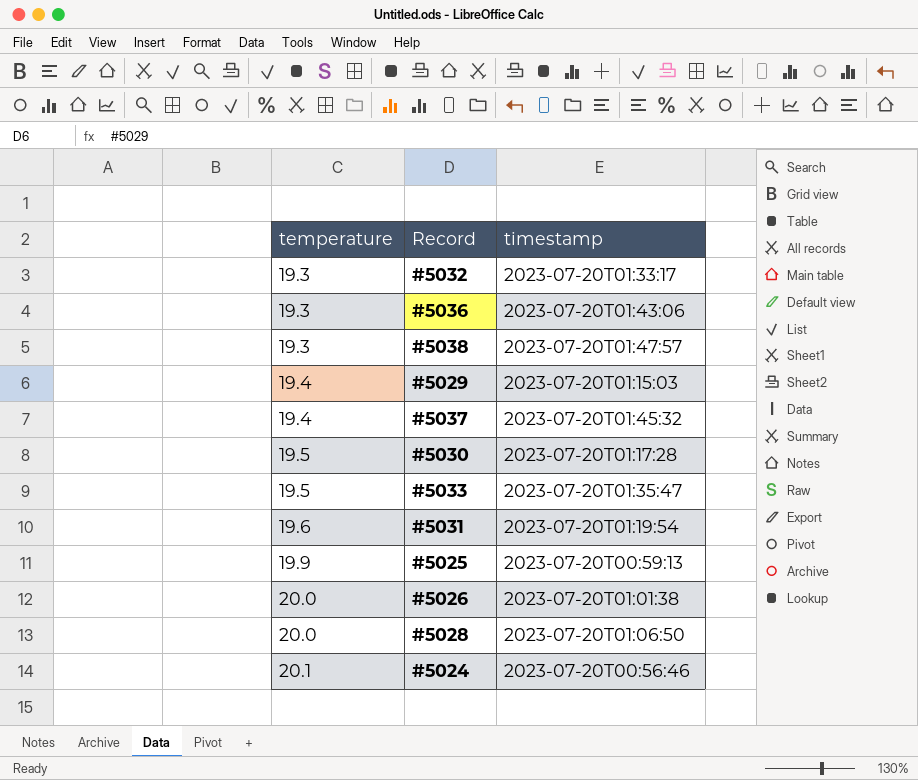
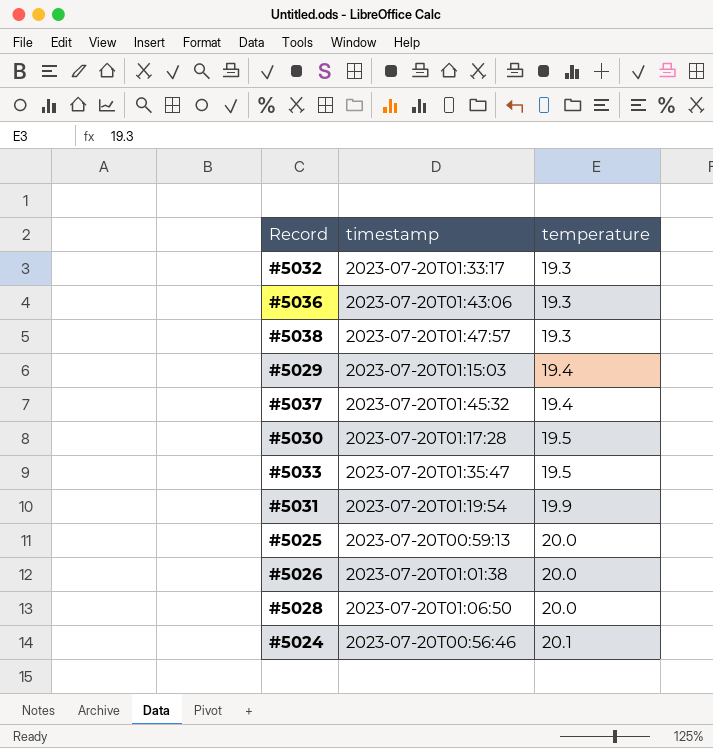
column temperature | position: 1 -> 3
#5031 | temperature: 19.6 -> 19.9
#5025 | temperature: 19.9 -> 20.0

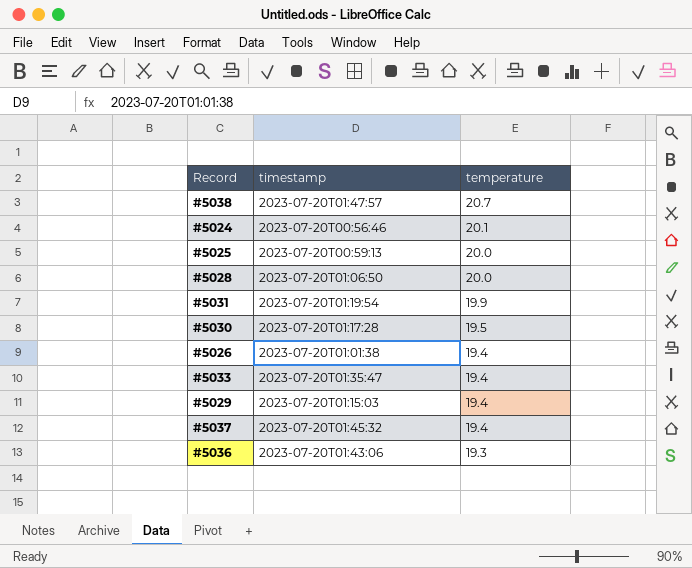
row order: temperature ascending -> temperature descending
row #5032: 2023-07-20T01:33:17 | 19.3 -> none
#5038 | temperature: 19.3 -> 20.7
#5026 | temperature: 20.0 -> 19.4
#5033 | temperature: 19.5 -> 19.4

